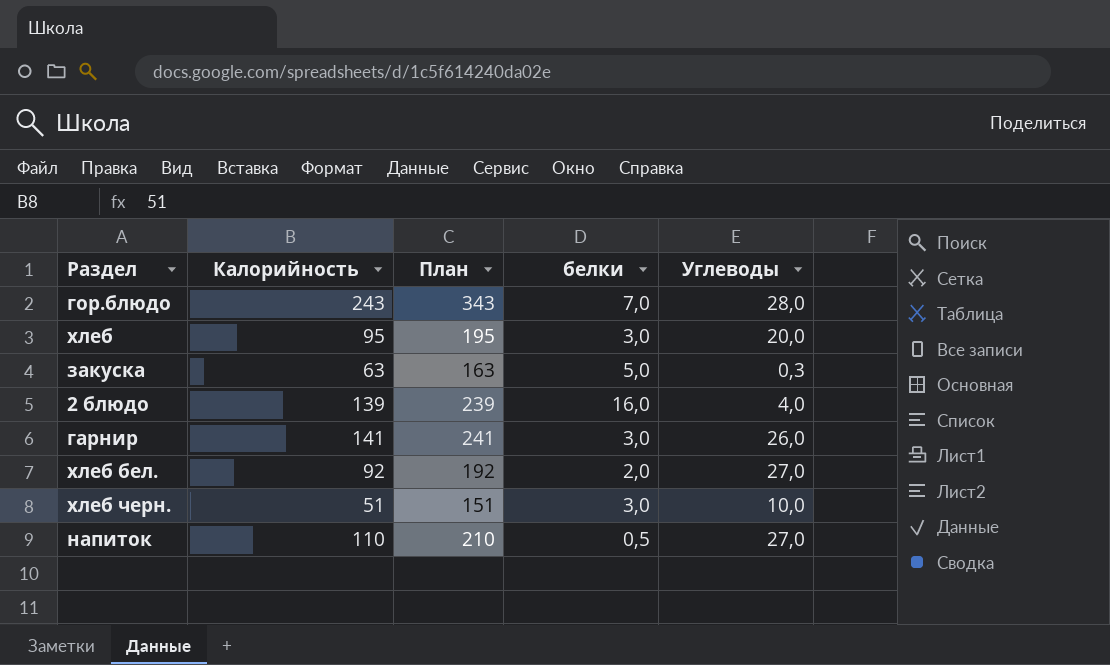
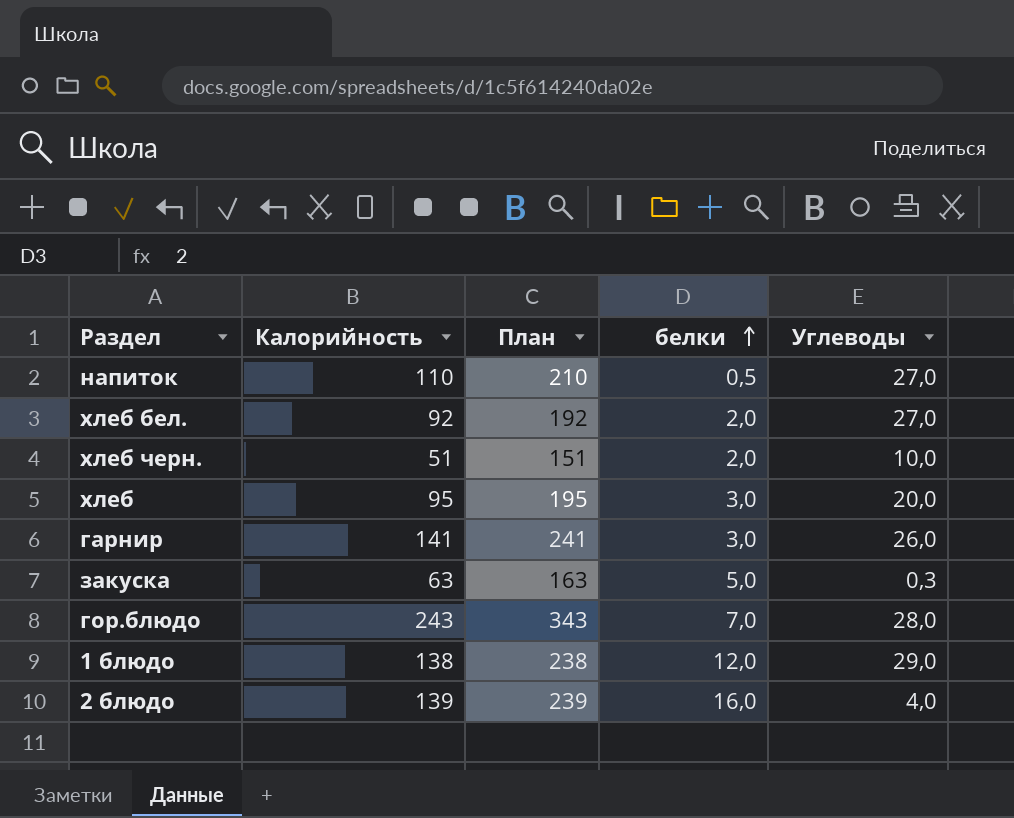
row order: none -> белки ascending
хлеб черн. | белки: 3,0 -> 2,0
row 1 блюдо: none -> 138 | 238 | 12,0 | 29,0

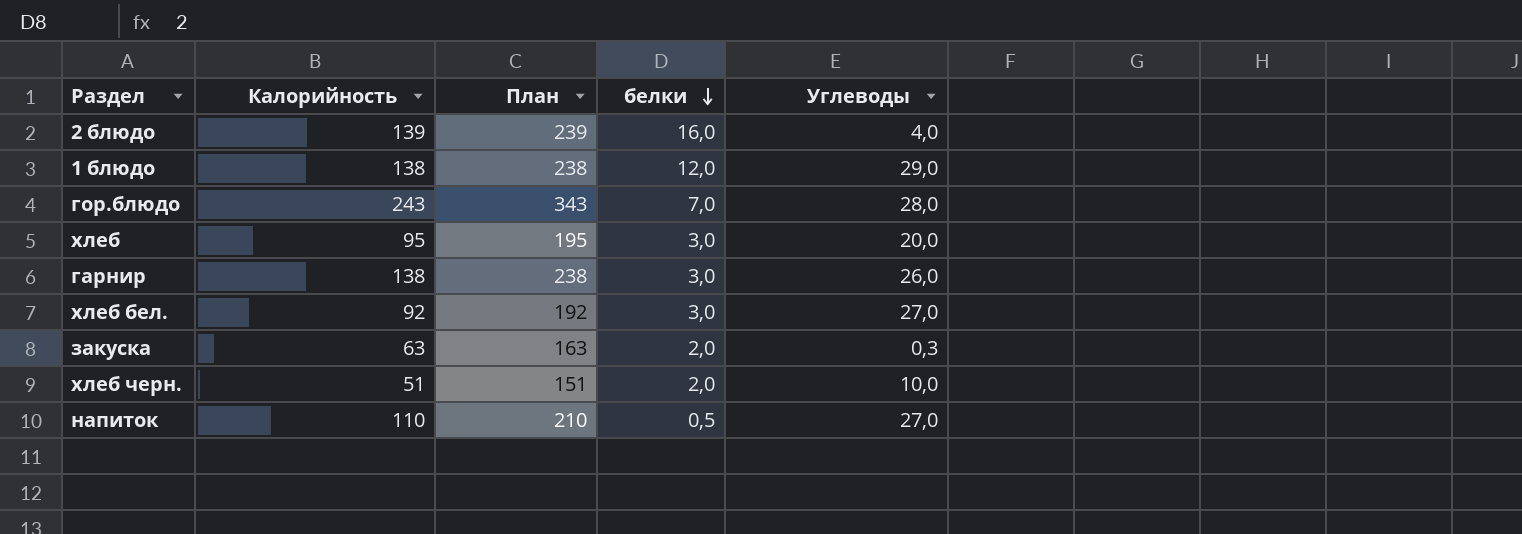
row order: белки ascending -> белки descending
гарнир | Калорийность: 141 -> 138
гарнир | План: 241 -> 238
хлеб бел. | белки: 2,0 -> 3,0
закуска | белки: 5,0 -> 2,0

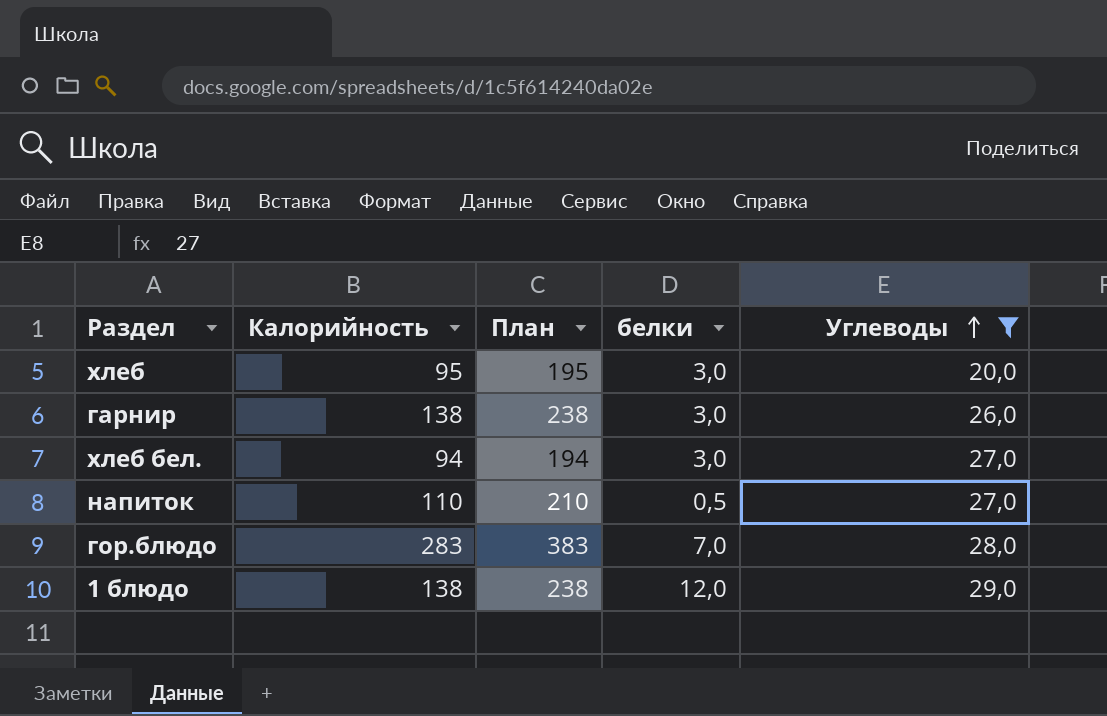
filter: none -> Углеводы >= 20,0
row order: белки descending -> Углеводы ascending
хлеб бел. | Калорийность: 92 -> 94
хлеб бел. | План: 192 -> 194
гор.блюдо | Калорийность: 243 -> 283
гор.блюдо | План: 343 -> 383

